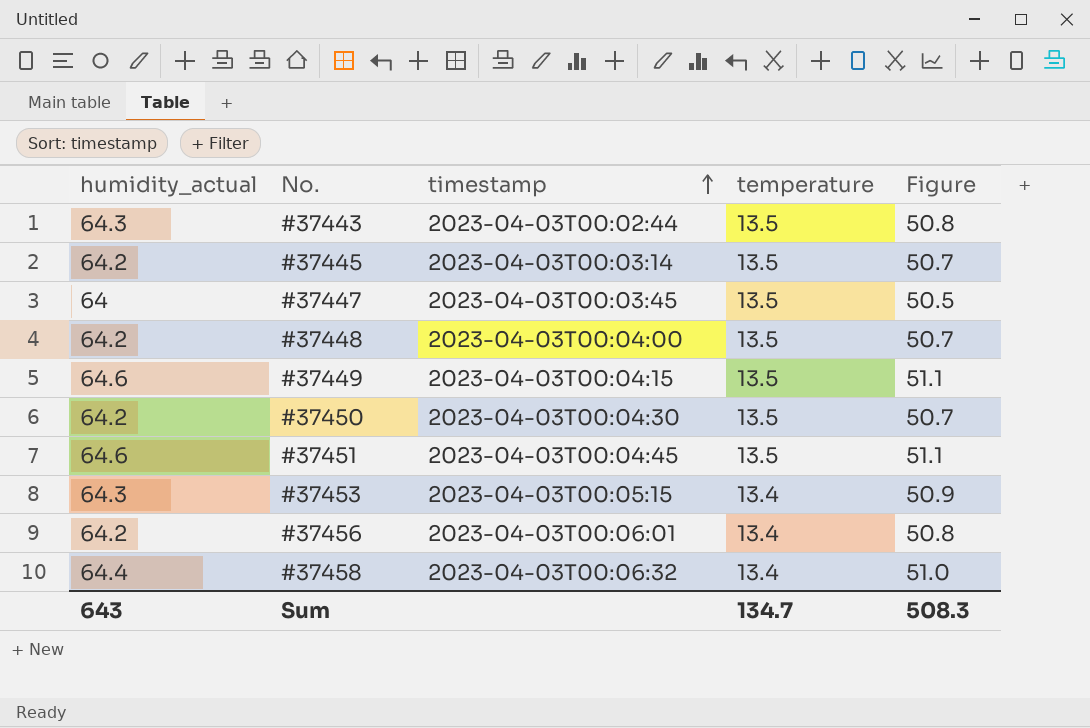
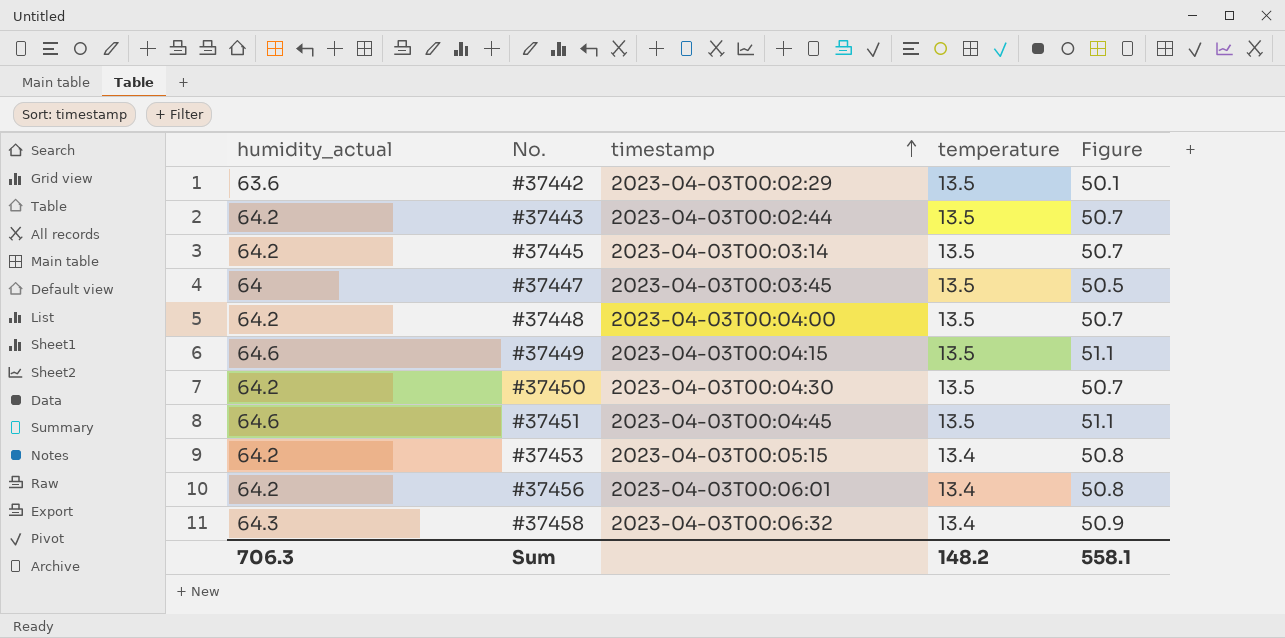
row #37442: none -> 63.6 | 2023-04-03T00:02:29 | 13.5 | 50.1
#37443 | humidity_actual: 64.3 -> 64.2
#37443 | Figure: 50.8 -> 50.7
#37453 | humidity_actual: 64.3 -> 64.2
#37453 | Figure: 50.9 -> 50.8
#37458 | humidity_actual: 64.4 -> 64.3
#37458 | Figure: 51.0 -> 50.9
Sum | humidity_actual: 643 -> 706.3
Sum | temperature: 134.7 -> 148.2
Sum | Figure: 508.3 -> 558.1

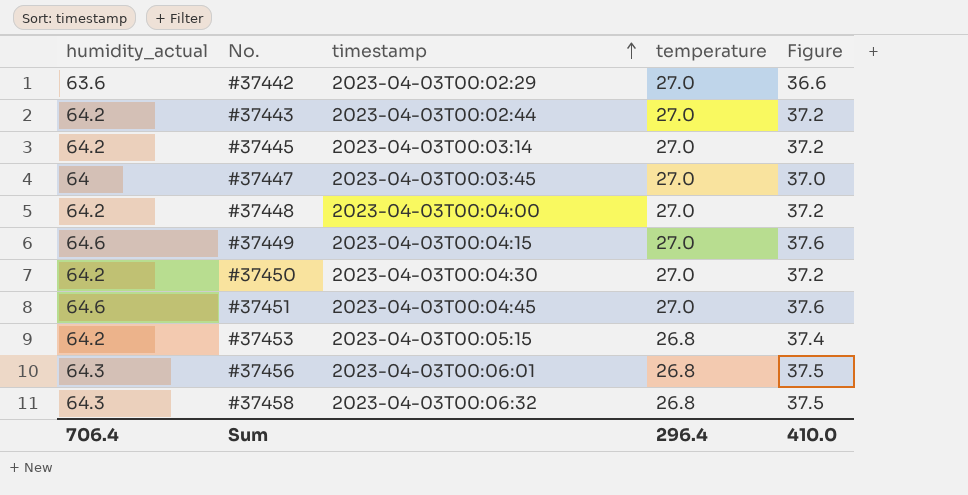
#37442 | temperature: 13.5 -> 27.0
#37442 | Figure: 50.1 -> 36.6
#37443 | temperature: 13.5 -> 27.0
#37443 | Figure: 50.7 -> 37.2
#37445 | temperature: 13.5 -> 27.0
#37445 | Figure: 50.7 -> 37.2
#37447 | temperature: 13.5 -> 27.0
#37447 | Figure: 50.5 -> 37.0
#37448 | temperature: 13.5 -> 27.0
#37448 | Figure: 50.7 -> 37.2
#37449 | temperature: 13.5 -> 27.0
#37449 | Figure: 51.1 -> 37.6
#37450 | temperature: 13.5 -> 27.0
#37450 | Figure: 50.7 -> 37.2
#37451 | temperature: 13.5 -> 27.0
#37451 | Figure: 51.1 -> 37.6
#37453 | temperature: 13.4 -> 26.8
#37453 | Figure: 50.8 -> 37.4
#37456 | humidity_actual: 64.2 -> 64.3
#37456 | temperature: 13.4 -> 26.8
#37456 | Figure: 50.8 -> 37.5
#37458 | temperature: 13.4 -> 26.8
#37458 | Figure: 50.9 -> 37.5
Sum | humidity_actual: 706.3 -> 706.4
Sum | temperature: 148.2 -> 296.4
Sum | Figure: 558.1 -> 410.0

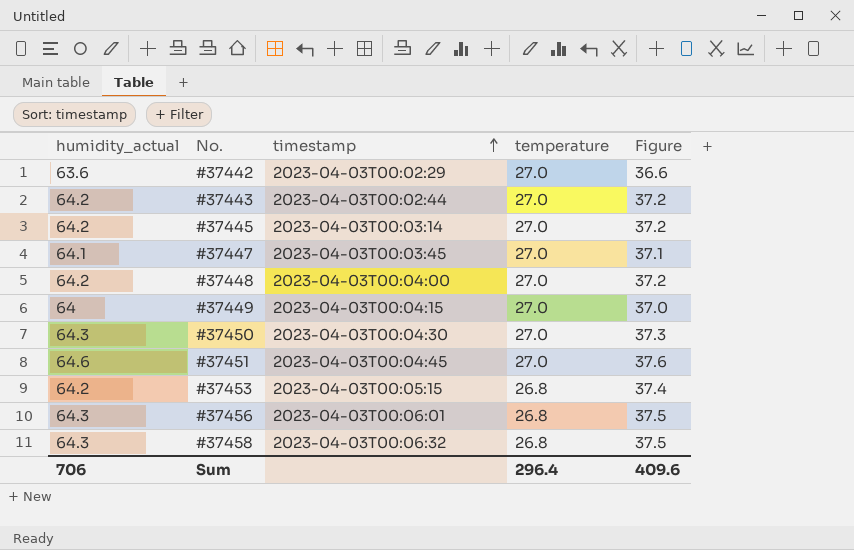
#37447 | humidity_actual: 64 -> 64.1
#37447 | Figure: 37.0 -> 37.1
#37449 | humidity_actual: 64.6 -> 64
#37449 | Figure: 37.6 -> 37.0
#37450 | humidity_actual: 64.2 -> 64.3
#37450 | Figure: 37.2 -> 37.3
Sum | humidity_actual: 706.4 -> 706
Sum | Figure: 410.0 -> 409.6

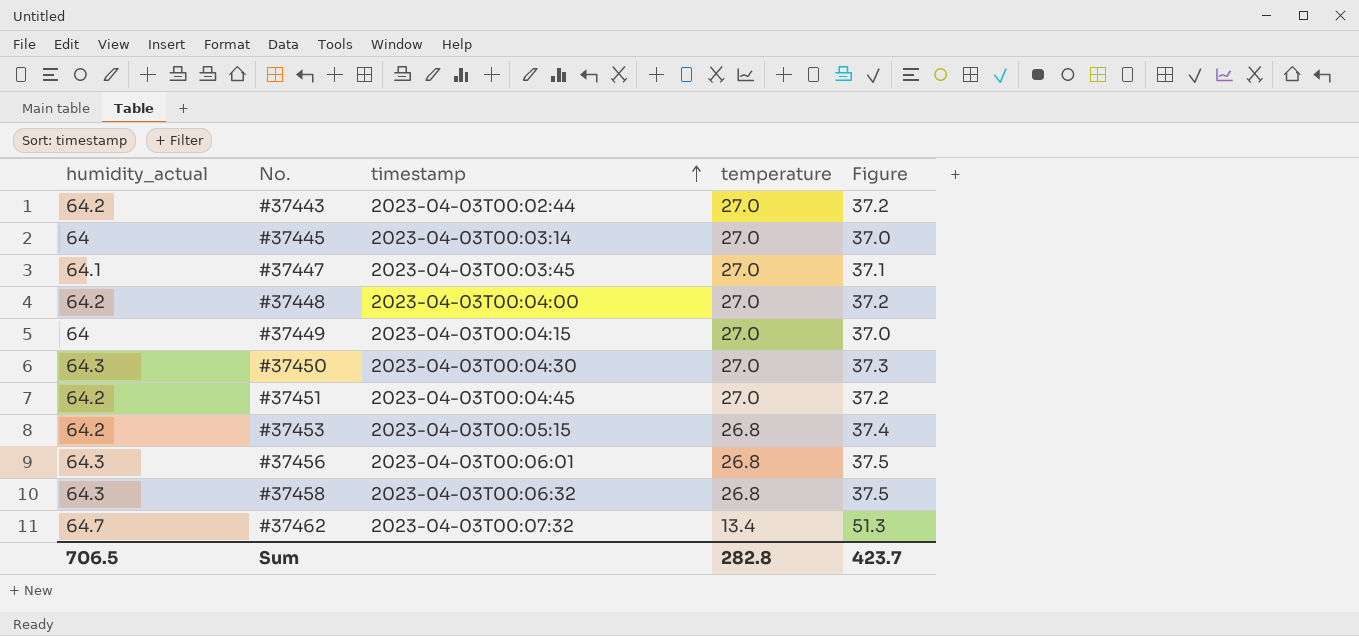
row #37442: 63.6 | 2023-04-03T00:02:29 | 27.0 | 36.6 -> none
#37445 | humidity_actual: 64.2 -> 64
#37445 | Figure: 37.2 -> 37.0
#37451 | humidity_actual: 64.6 -> 64.2
#37451 | Figure: 37.6 -> 37.2
row #37462: none -> 64.7 | 2023-04-03T00:07:32 | 13.4 | 51.3
Sum | humidity_actual: 706 -> 706.5
Sum | temperature: 296.4 -> 282.8
Sum | Figure: 409.6 -> 423.7

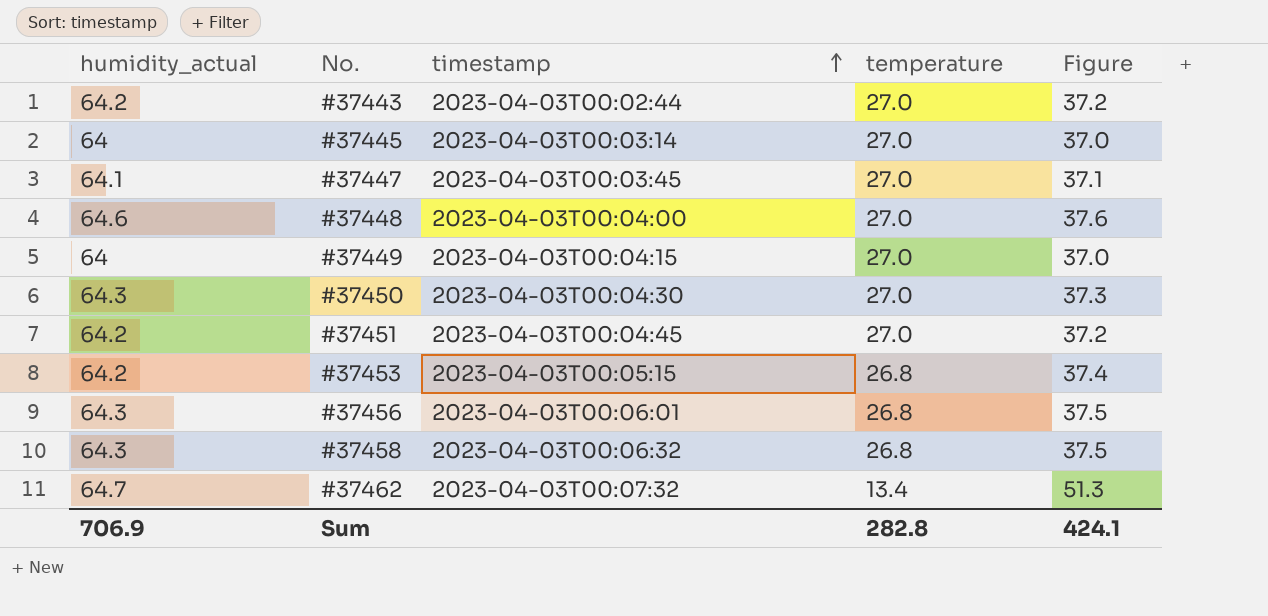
#37448 | humidity_actual: 64.2 -> 64.6
#37448 | Figure: 37.2 -> 37.6
Sum | humidity_actual: 706.5 -> 706.9
Sum | Figure: 423.7 -> 424.1

